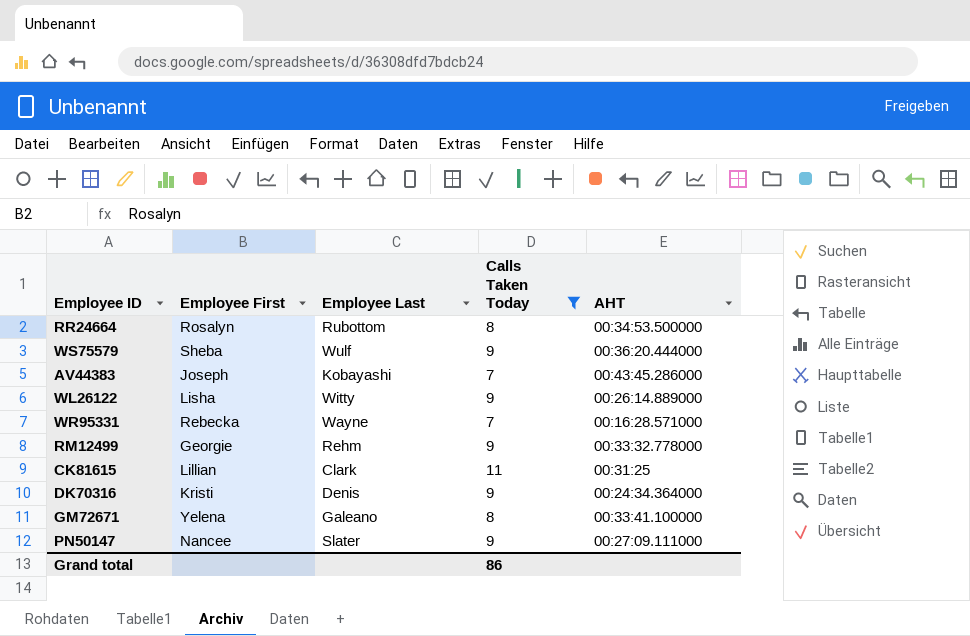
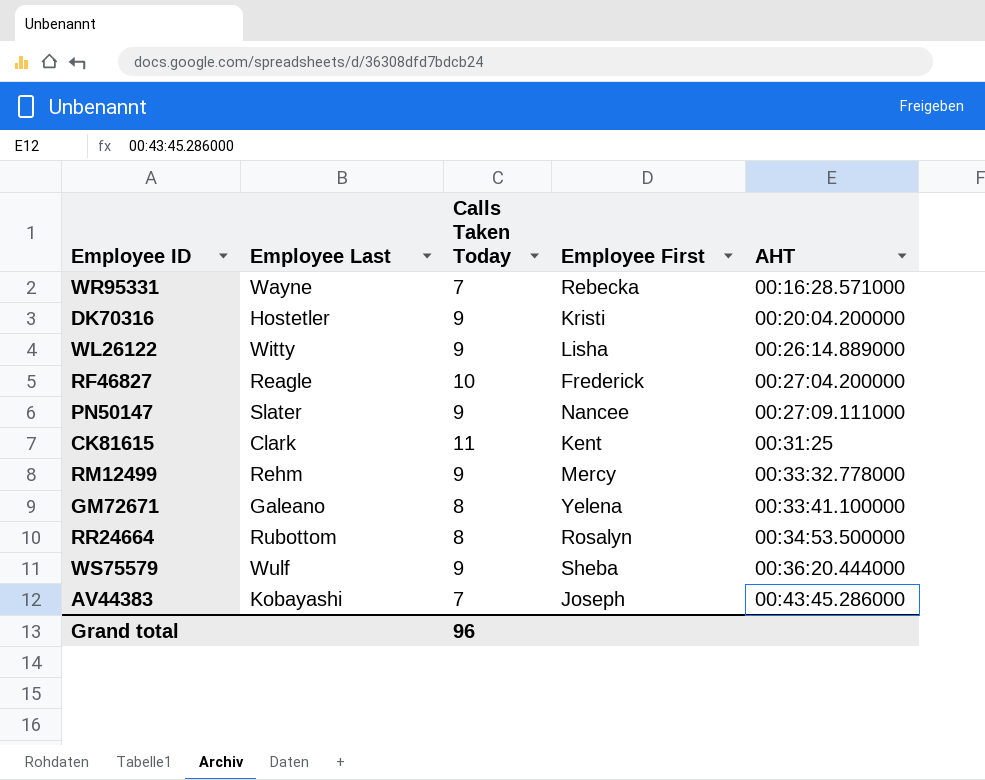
filter: Calls Taken Today != 10 -> none
row order: none -> AHT ascending
column Employee First | position: 2 -> 4
DK70316 | Employee Last: Denis -> Hostetler
DK70316 | AHT: 00:24:34.364000 -> 00:20:04.200000
CK81615 | Employee First: Lillian -> Kent
RM12499 | Employee First: Georgie -> Mercy
Grand total | Calls Taken Today: 86 -> 96

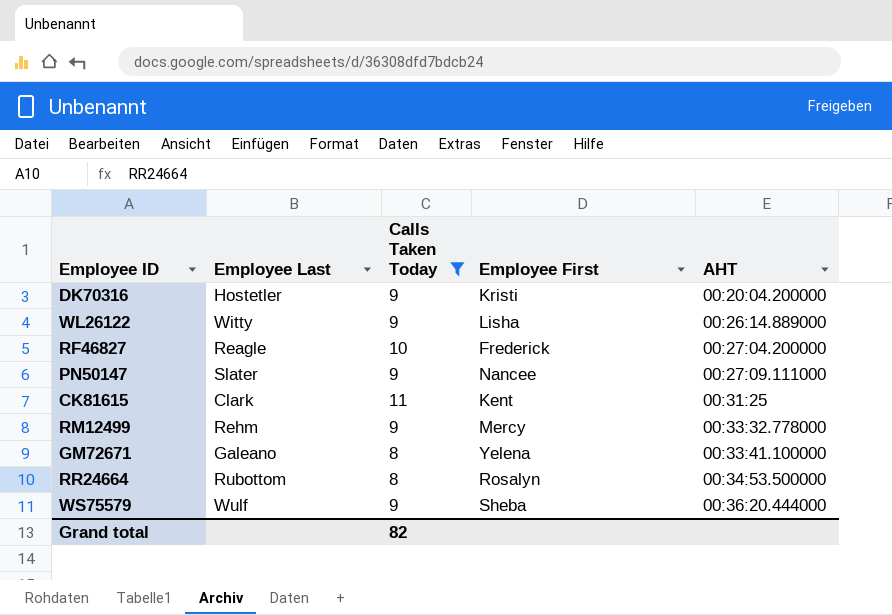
filter: none -> Calls Taken Today != 7
Grand total | Calls Taken Today: 96 -> 82

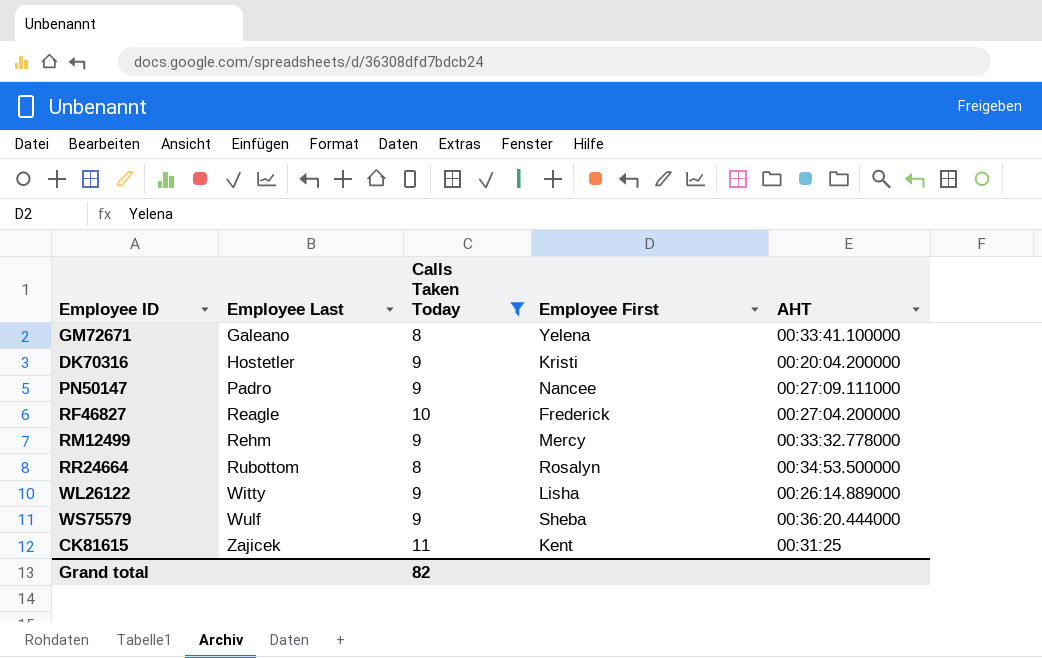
row order: AHT ascending -> Employee Last ascending
PN50147 | Employee Last: Slater -> Padro
CK81615 | Employee Last: Clark -> Zajicek

